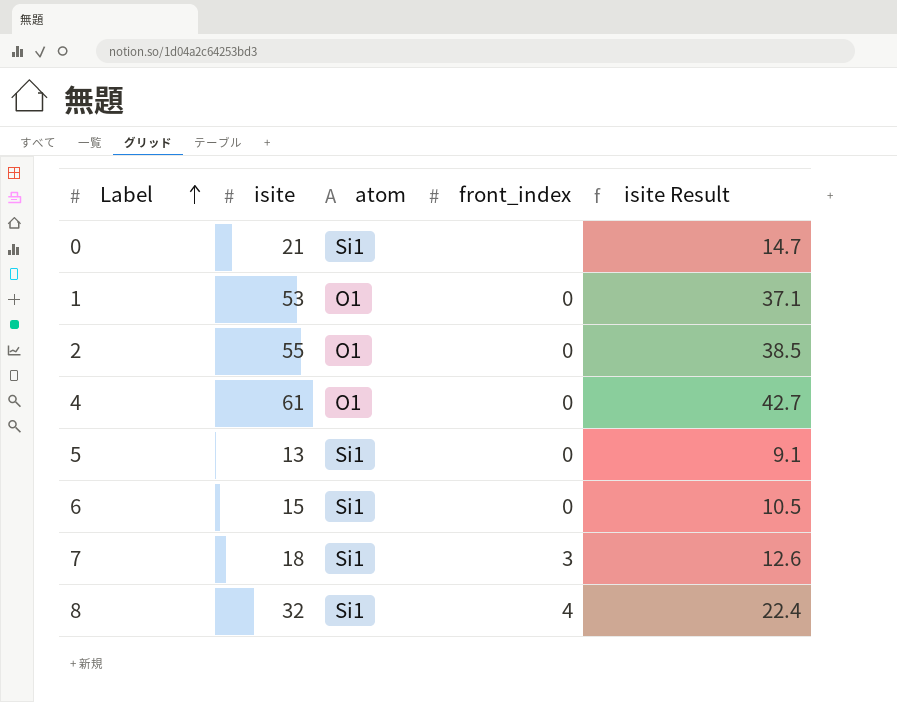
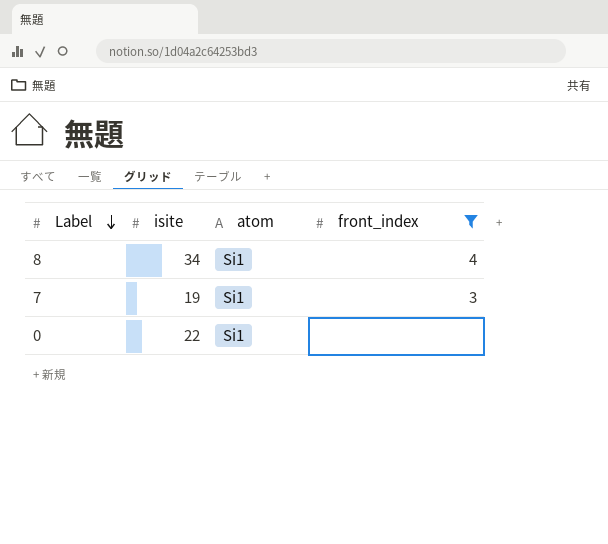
filter: none -> front_index != 0
row order: Label ascending -> Label descending
column isite Result | formula: [isite] * 0.7 -> none
8 | isite: 32 -> 34
7 | isite: 18 -> 19
0 | isite: 21 -> 22

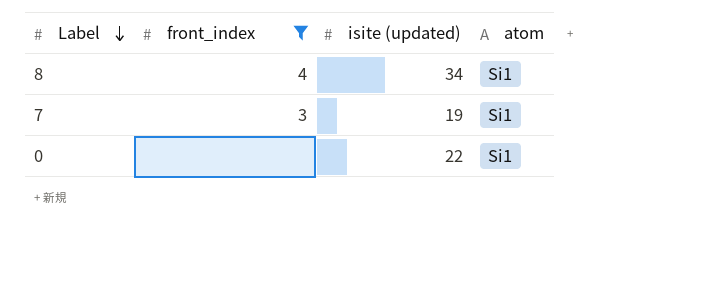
column front_index | position: 4 -> 2
column name: isite -> isite (updated)

